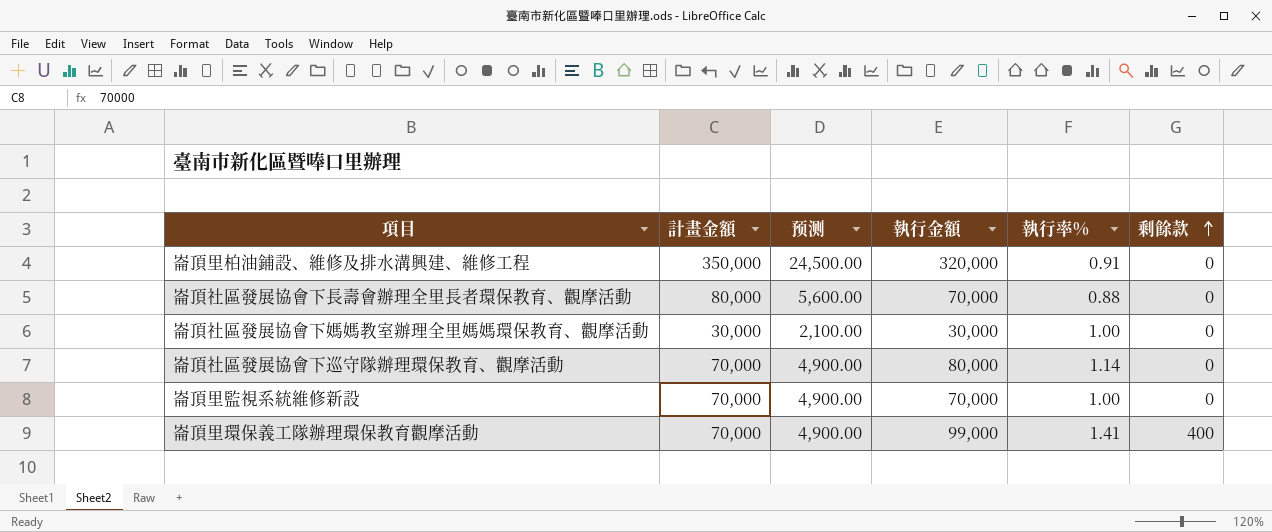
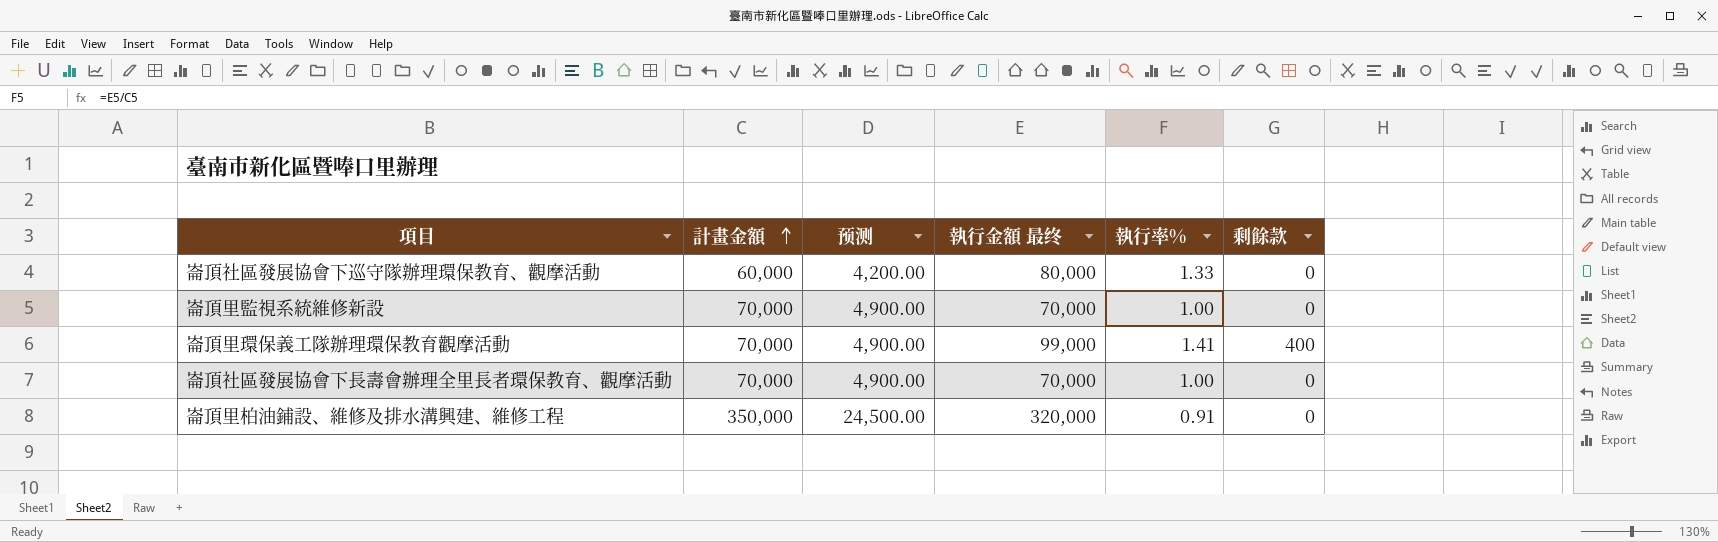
row order: 剩餘款 ascending -> 計畫金額 ascending
column name: 執行金額 -> 執行金額 最终
row 崙頂社區發展協會下媽媽教室辦理全里媽媽環保教育、觀摩活動: 30,000 | 2,100.00 | 30,000 | 1.00 | 0 -> none
崙頂社區發展協會下巡守隊辦理環保教育、觀摩活動 | 計畫金額: 70,000 -> 60,000
崙頂社區發展協會下巡守隊辦理環保教育、觀摩活動 | 预测: 4,900.00 -> 4,200.00
崙頂社區發展協會下巡守隊辦理環保教育、觀摩活動 | 執行率%: 1.14 -> 1.33
崙頂社區發展協會下長壽會辦理全里長者環保教育、觀摩活動 | 計畫金額: 80,000 -> 70,000
崙頂社區發展協會下長壽會辦理全里長者環保教育、觀摩活動 | 预测: 5,600.00 -> 4,900.00
崙頂社區發展協會下長壽會辦理全里長者環保教育、觀摩活動 | 執行率%: 0.88 -> 1.00

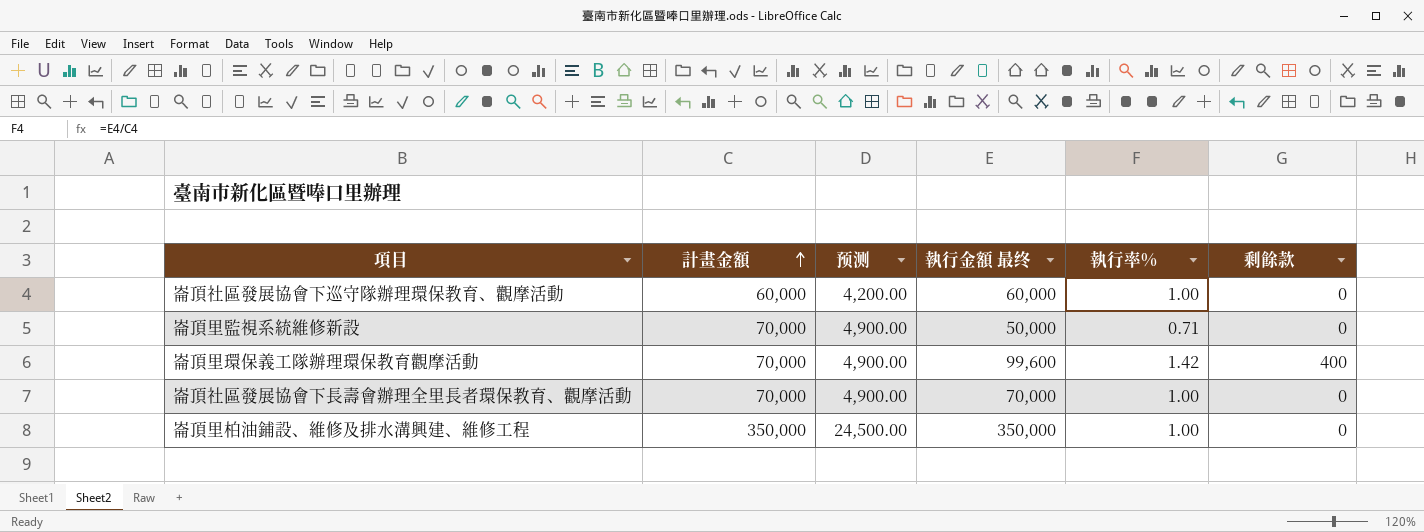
崙頂社區發展協會下巡守隊辦理環保教育、觀摩活動 | 執行金額 最终: 80,000 -> 60,000
崙頂社區發展協會下巡守隊辦理環保教育、觀摩活動 | 執行率%: 1.33 -> 1.00
崙頂里監視系統維修新設 | 執行金額 最终: 70,000 -> 50,000
崙頂里監視系統維修新設 | 執行率%: 1.00 -> 0.71
崙頂里環保義工隊辦理環保教育觀摩活動 | 執行金額 最终: 99,000 -> 99,600
崙頂里環保義工隊辦理環保教育觀摩活動 | 執行率%: 1.41 -> 1.42
崙頂里柏油鋪設、維修及排水溝興建、維修工程 | 執行金額 最终: 320,000 -> 350,000
崙頂里柏油鋪設、維修及排水溝興建、維修工程 | 執行率%: 0.91 -> 1.00

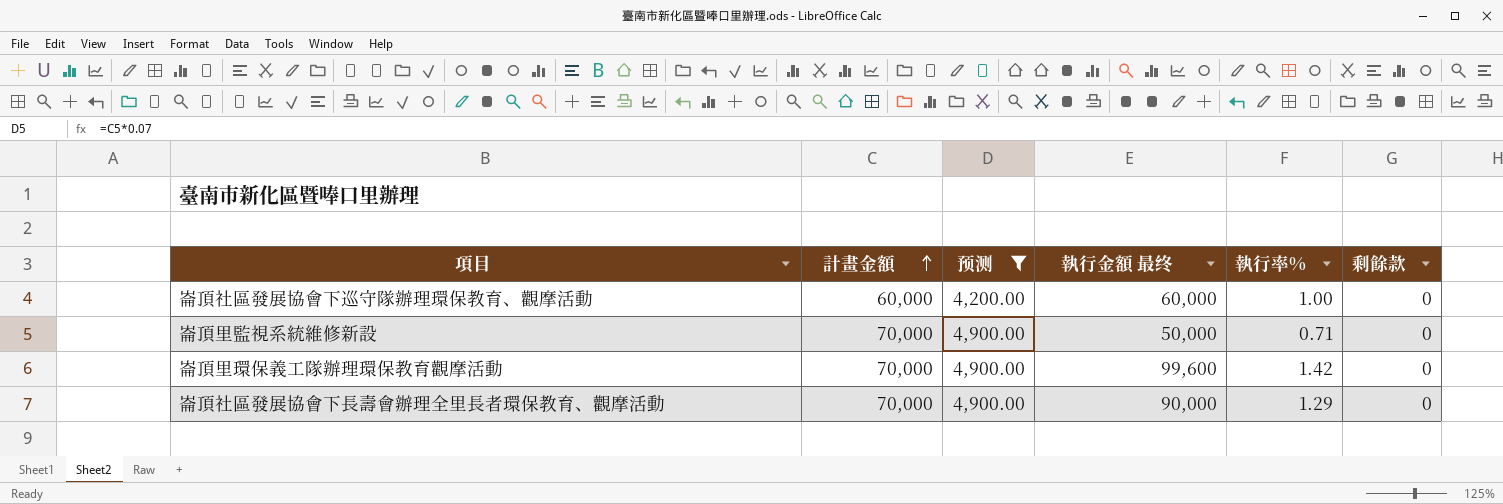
filter: none -> 预测 != 24,500.00
崙頂里環保義工隊辦理環保教育觀摩活動 | 剩餘款: 400 -> 0
崙頂社區發展協會下長壽會辦理全里長者環保教育、觀摩活動 | 執行金額 最终: 70,000 -> 90,000
崙頂社區發展協會下長壽會辦理全里長者環保教育、觀摩活動 | 執行率%: 1.00 -> 1.29

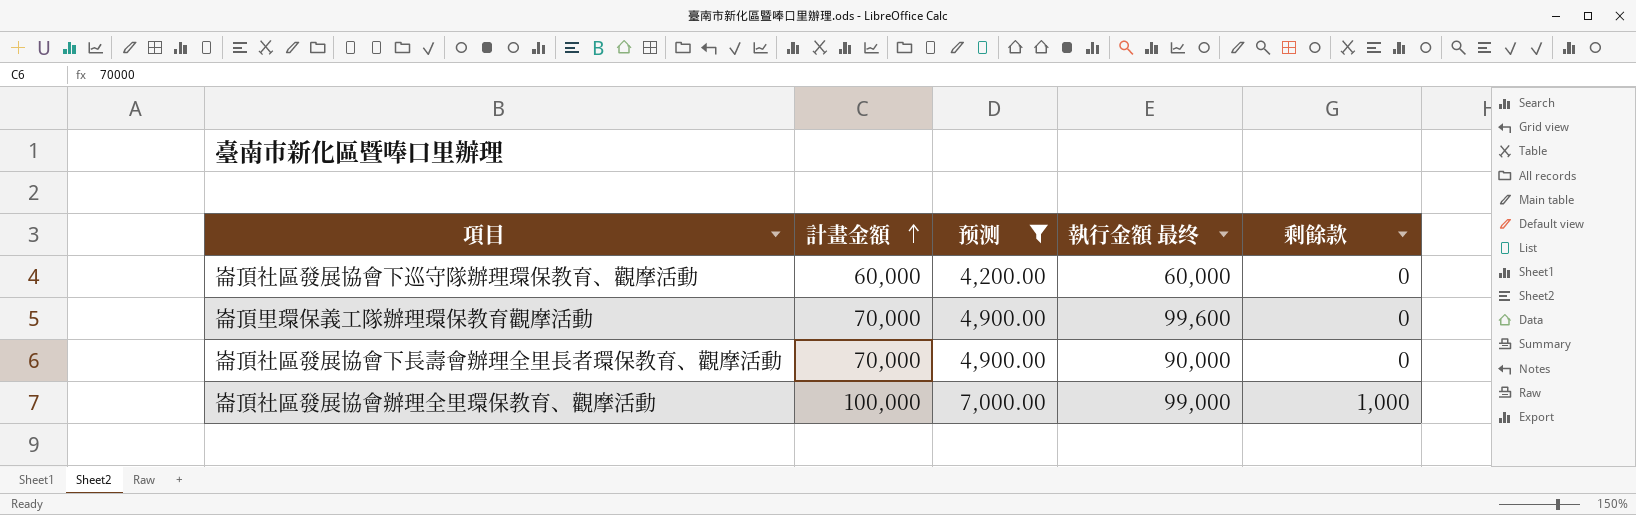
column 執行率% | formula: [執行金額 最终] / [計畫金額] -> none
row 崙頂里監視系統維修新設: 70,000 | 4,900.00 | 50,000 | 0.71 | 0 -> none
row 崙頂社區發展協會辦理全里環保教育、觀摩活動: none -> 100,000 | 7,000.00 | 99,000 | 1,000

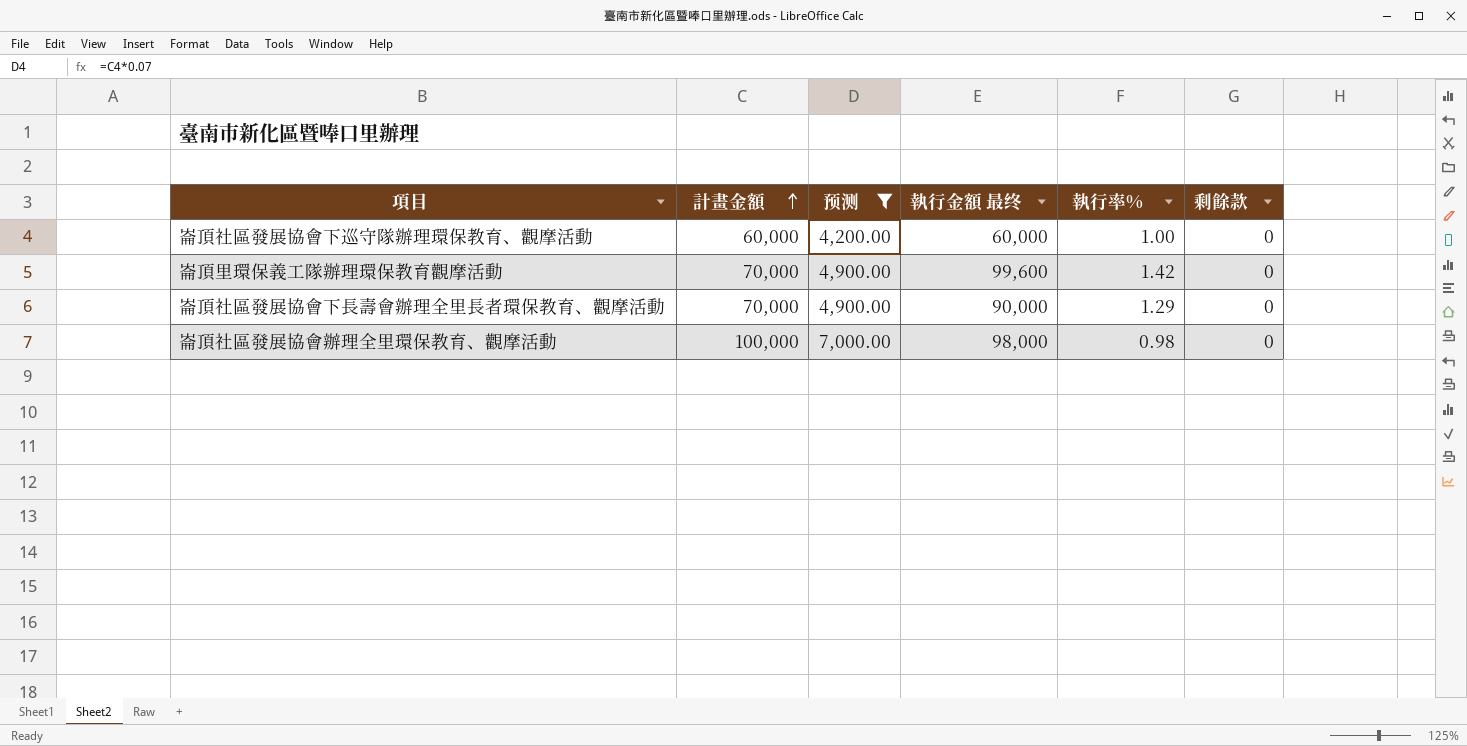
column 執行率% | formula: none -> [執行金額 最终] / [計畫金額]
崙頂社區發展協會辦理全里環保教育、觀摩活動 | 執行金額 最终: 99,000 -> 98,000
崙頂社區發展協會辦理全里環保教育、觀摩活動 | 剩餘款: 1,000 -> 0

